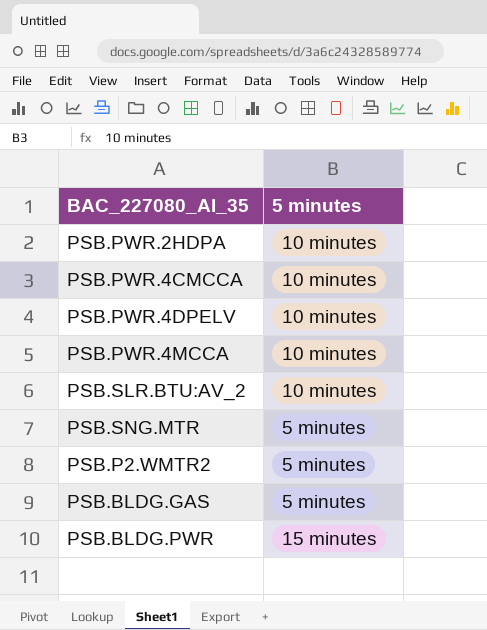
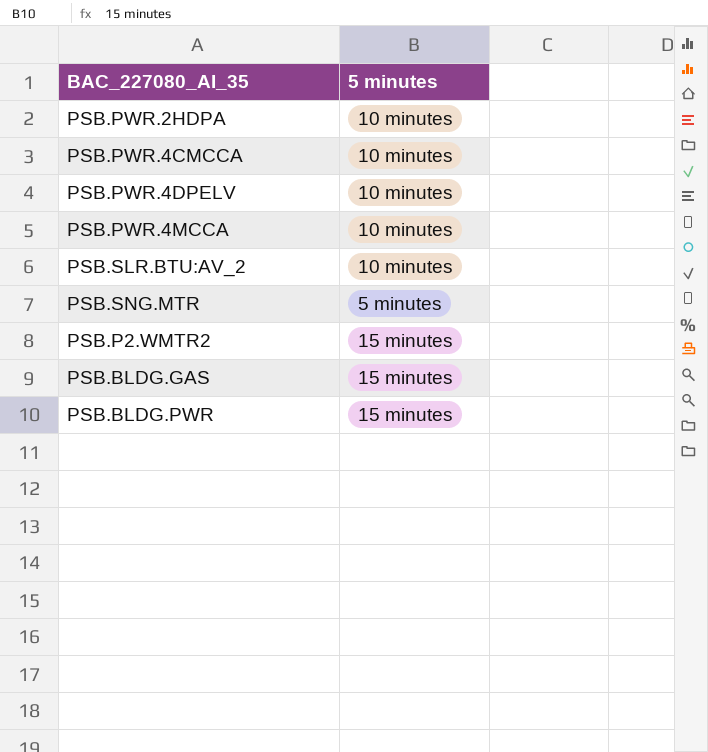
PSB.P2.WMTR2 | 5 minutes: 5 minutes -> 15 minutes
PSB.BLDG.GAS | 5 minutes: 5 minutes -> 15 minutes

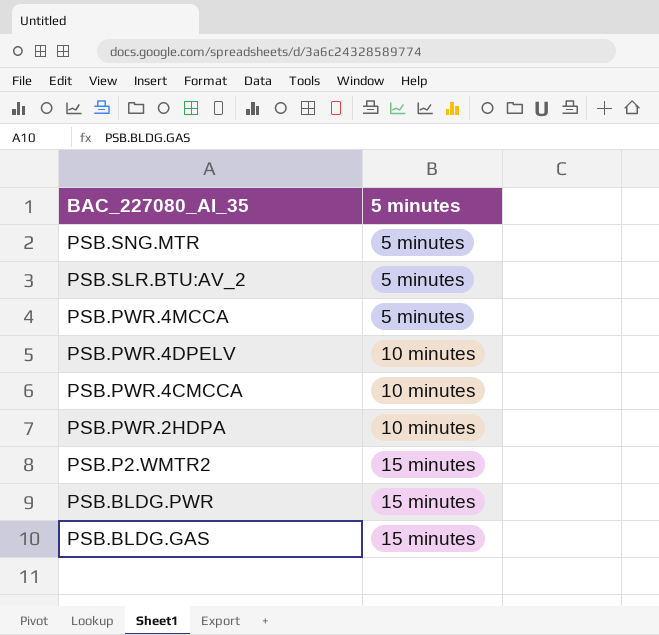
row order: none -> BAC_227080_AI_35 descending
PSB.SLR.BTU:AV_2 | 5 minutes: 10 minutes -> 5 minutes
PSB.PWR.4MCCA | 5 minutes: 10 minutes -> 5 minutes

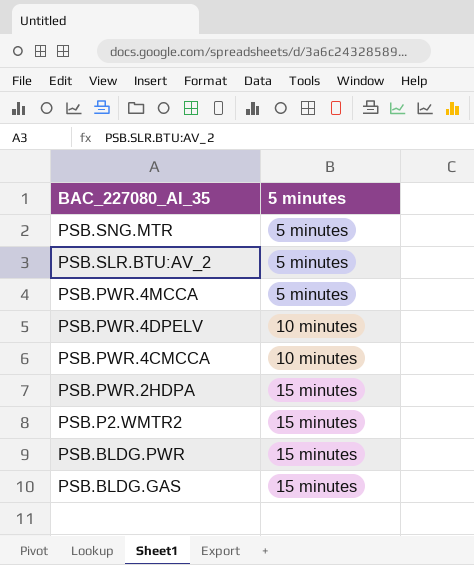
PSB.PWR.2HDPA | 5 minutes: 10 minutes -> 15 minutes

